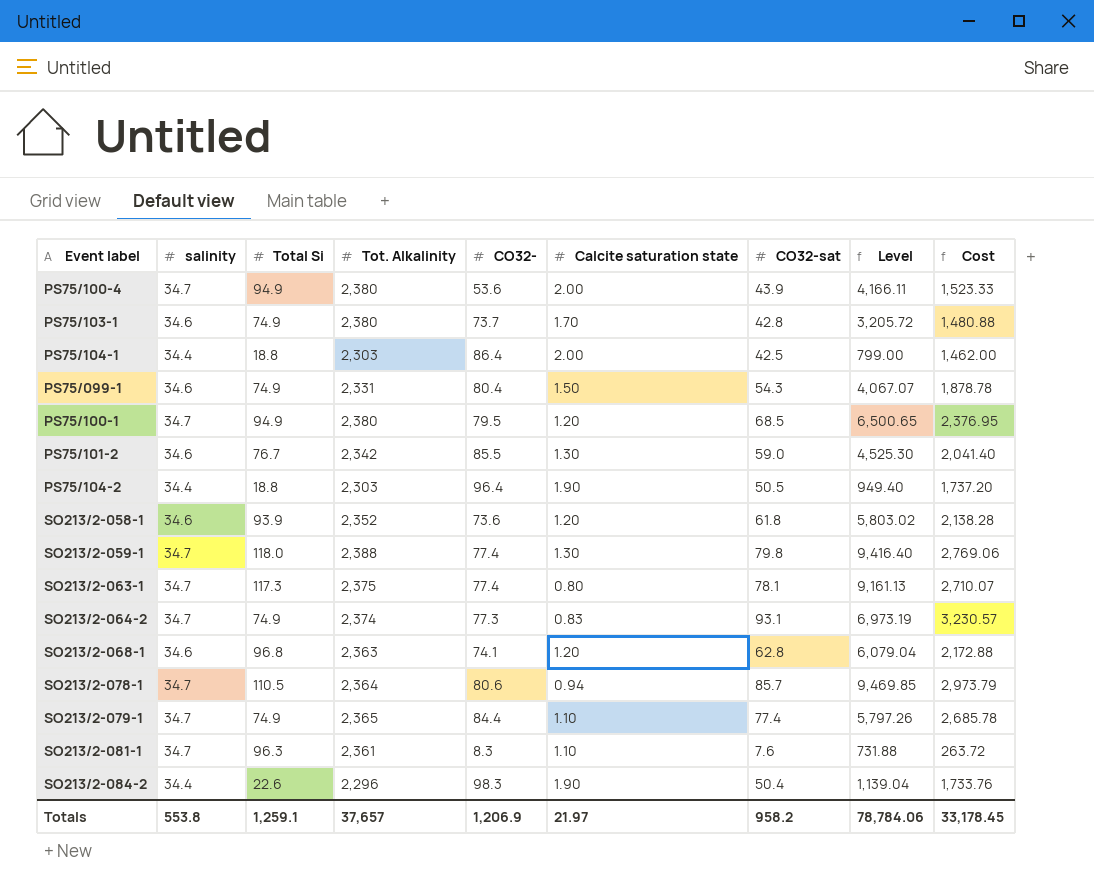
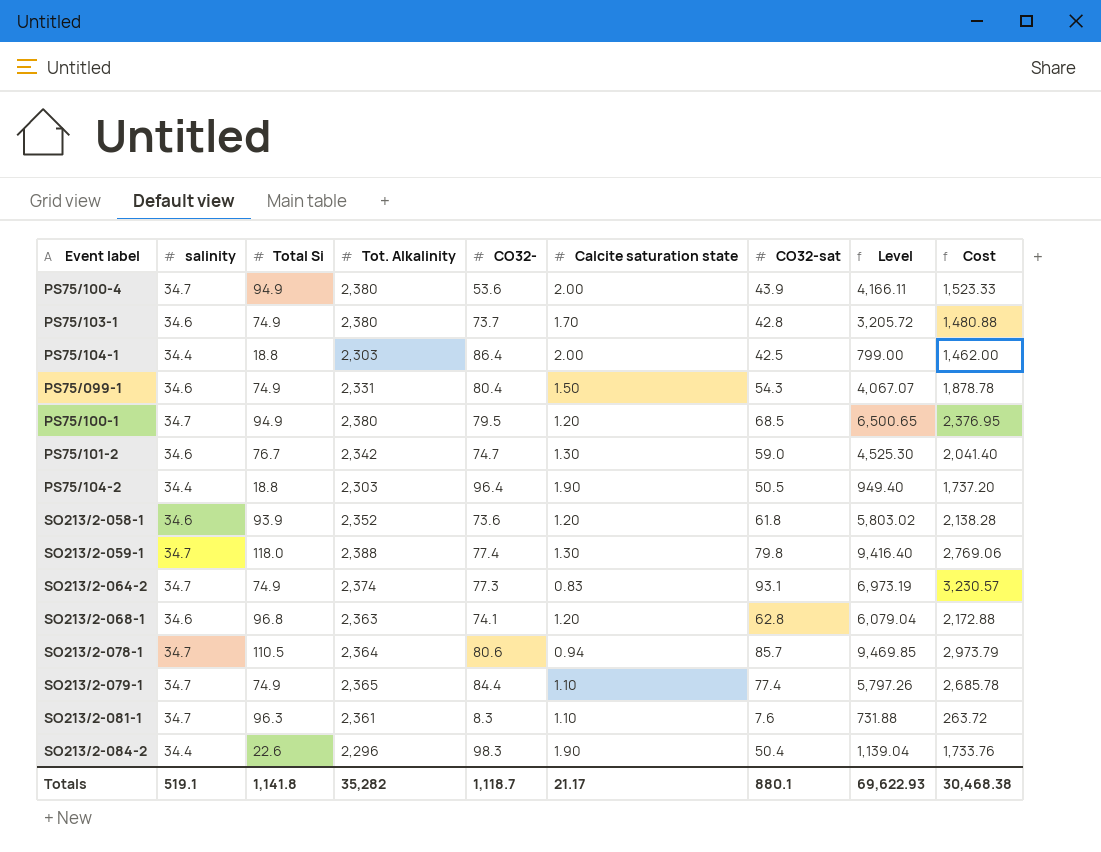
row SO213/2-063-1: 34.7 | 117.3 | 2,375 | 77.4 | 0.80 | 78.1 | 9,161.13 | 2,710.07 -> none
PS75/101-2 | CO32-: 85.5 -> 74.7
Totals | salinity: 553.8 -> 519.1
Totals | Total Si: 1,259.1 -> 1,141.8
Totals | Tot. Alkalinity: 37,657 -> 35,282
Totals | CO32-: 1,206.9 -> 1,118.7
Totals | Calcite saturation state: 21.97 -> 21.17
Totals | CO32-sat: 958.2 -> 880.1
Totals | Level: 78,784.06 -> 69,622.93
Totals | Cost: 33,178.45 -> 30,468.38

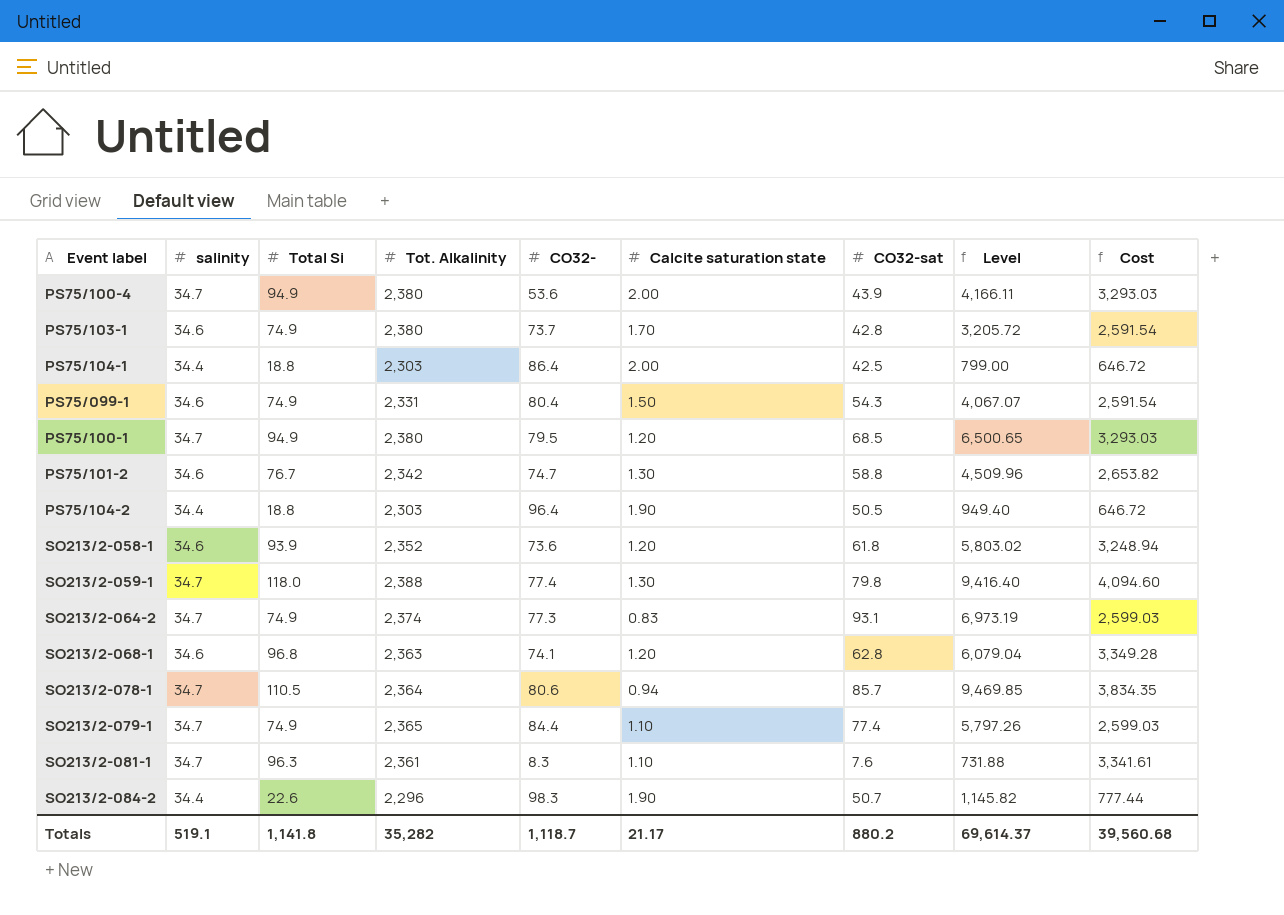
column Cost | formula: [salinity] * [CO32-sat] -> [salinity] * [Total Si]
PS75/101-2 | CO32-sat: 59.0 -> 58.8
PS75/101-2 | Level: 4,525.30 -> 4,509.96
SO213/2-084-2 | CO32-sat: 50.4 -> 50.7
SO213/2-084-2 | Level: 1,139.04 -> 1,145.82
Totals | CO32-sat: 880.1 -> 880.2
Totals | Level: 69,622.93 -> 69,614.37
Totals | Cost: 30,468.38 -> 39,560.68

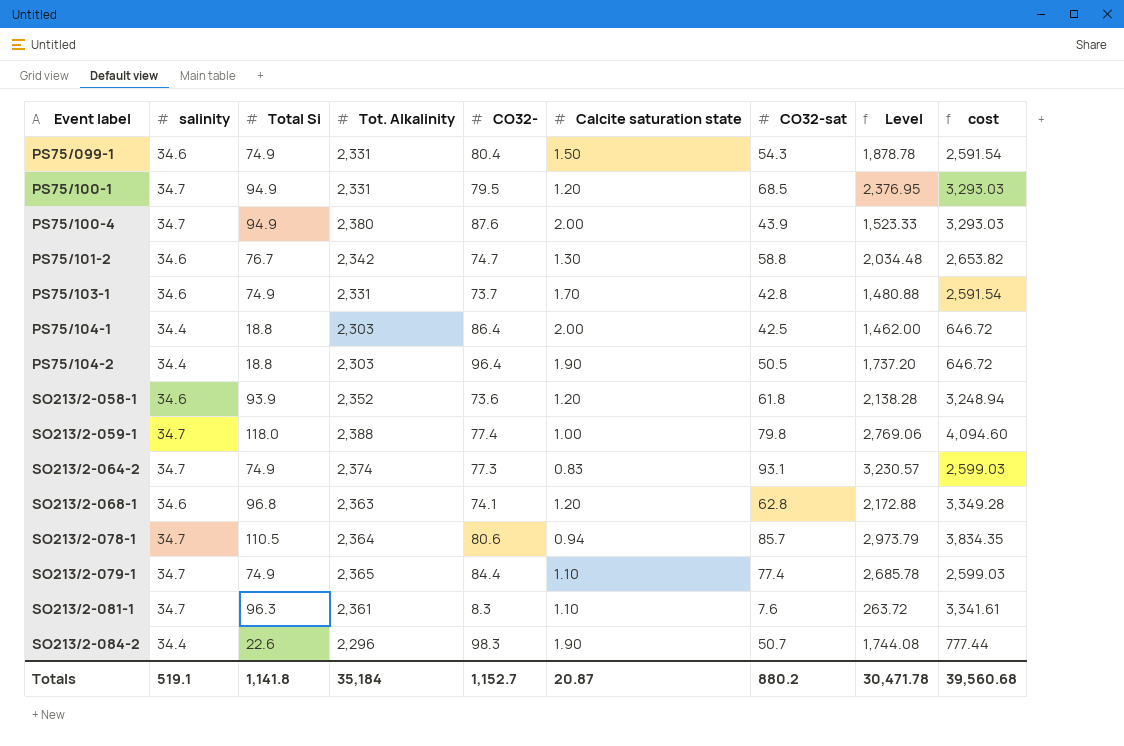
row order: none -> Event label ascending
column Level | formula: [Total Si] * [CO32-sat] -> [salinity] * [CO32-sat]
column name: Cost -> cost
PS75/100-1 | Tot. Alkalinity: 2,380 -> 2,331
PS75/100-4 | CO32-: 53.6 -> 87.6
PS75/103-1 | Tot. Alkalinity: 2,380 -> 2,331
SO213/2-059-1 | Calcite saturation state: 1.30 -> 1.00
Totals | Tot. Alkalinity: 35,282 -> 35,184
Totals | CO32-: 1,118.7 -> 1,152.7
Totals | Calcite saturation state: 21.17 -> 20.87
Totals | Level: 69,614.37 -> 30,471.78

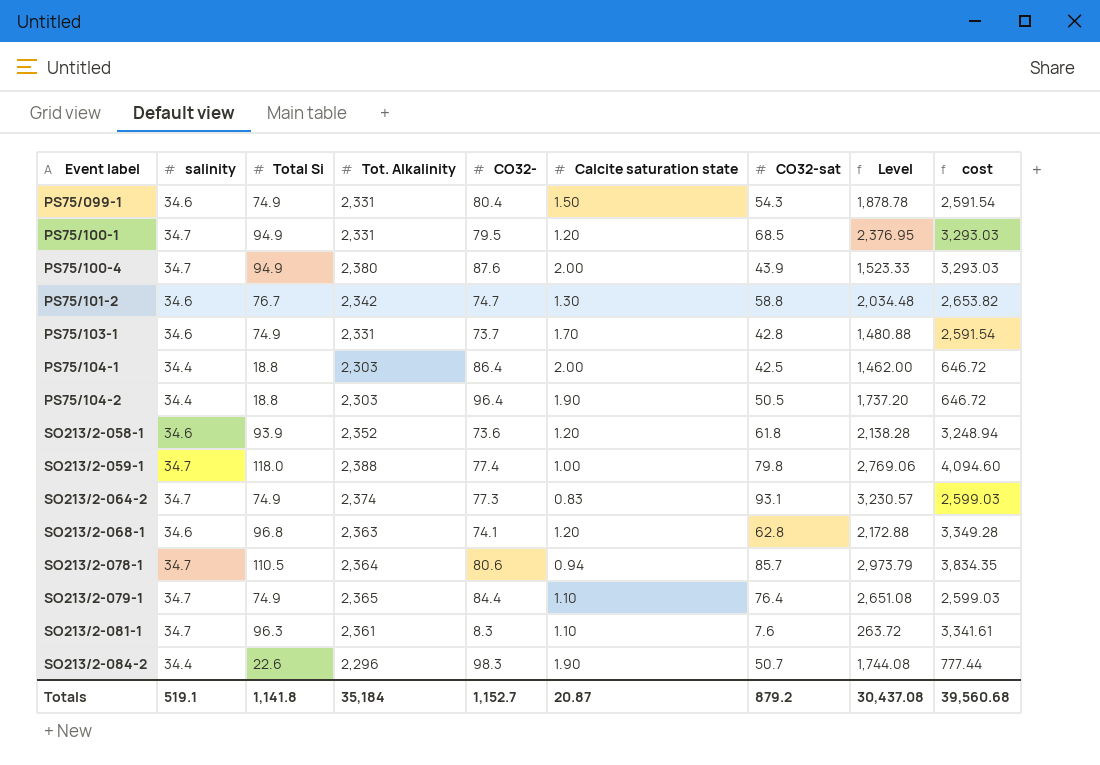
SO213/2-079-1 | CO32-sat: 77.4 -> 76.4
SO213/2-079-1 | Level: 2,685.78 -> 2,651.08
Totals | CO32-sat: 880.2 -> 879.2
Totals | Level: 30,471.78 -> 30,437.08

